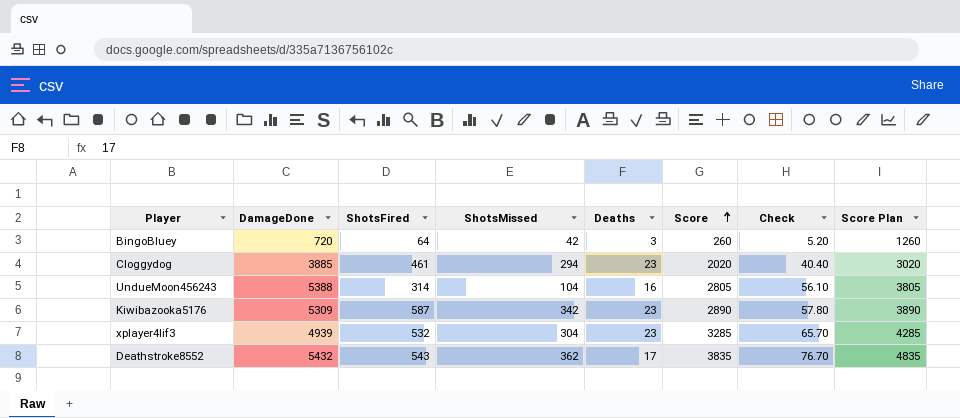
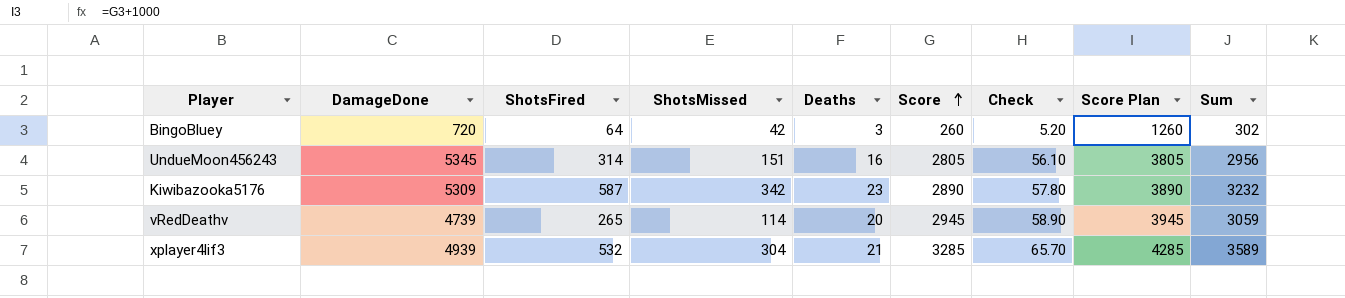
column Sum | formula: none -> [ShotsMissed] + [Score]
row Cloggydog: 3885 | 461 | 294 | 23 | 2020 | 40.40 | 3020 -> none
row Deathstroke8552: 5432 | 543 | 362 | 17 | 3835 | 76.70 | 4835 -> none
UndueMoon456243 | DamageDone: 5388 -> 5345
UndueMoon456243 | ShotsMissed: 104 -> 151
row vRedDeathv: none -> 4739 | 265 | 114 | 20 | 2945 | 58.90 | 3945 | 3059
xplayer4lif3 | Deaths: 23 -> 21

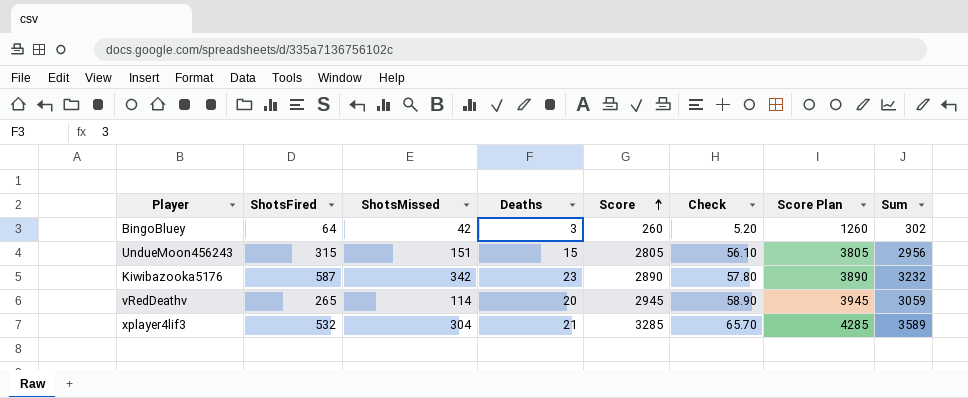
column DamageDone | position: 2 -> none
UndueMoon456243 | ShotsFired: 314 -> 315
UndueMoon456243 | Deaths: 16 -> 15

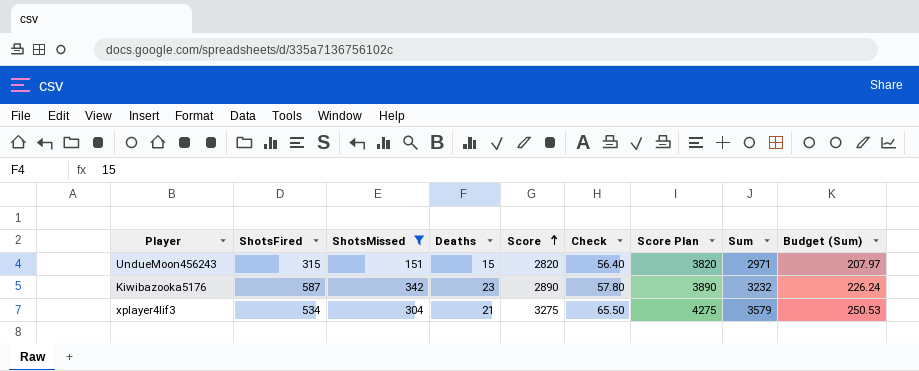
filter: none -> ShotsMissed >= 151
column Budget (Sum) | formula: none -> [Sum] * 0.07
UndueMoon456243 | Score: 2805 -> 2820
UndueMoon456243 | Check: 56.10 -> 56.40
UndueMoon456243 | Score Plan: 3805 -> 3820
UndueMoon456243 | Sum: 2956 -> 2971
xplayer4lif3 | ShotsFired: 532 -> 534
xplayer4lif3 | Score: 3285 -> 3275
xplayer4lif3 | Check: 65.70 -> 65.50
xplayer4lif3 | Score Plan: 4285 -> 4275
xplayer4lif3 | Sum: 3589 -> 3579

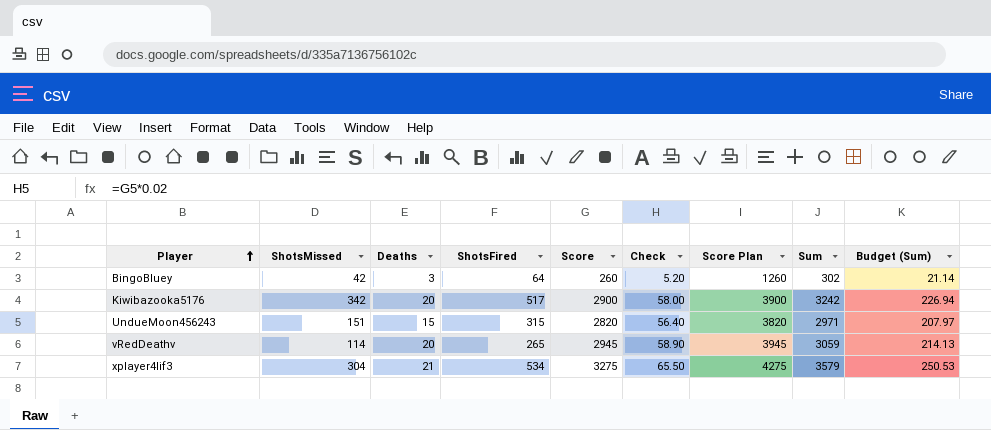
filter: ShotsMissed >= 151 -> none
row order: Score ascending -> Player ascending
column ShotsFired | position: 2 -> 4
Kiwibazooka5176 | Deaths: 23 -> 20
Kiwibazooka5176 | ShotsFired: 587 -> 517
Kiwibazooka5176 | Score: 2890 -> 2900
Kiwibazooka5176 | Check: 57.80 -> 58.00
Kiwibazooka5176 | Score Plan: 3890 -> 3900
Kiwibazooka5176 | Sum: 3232 -> 3242
Kiwibazooka5176 | Budget (Sum): 226.24 -> 226.94

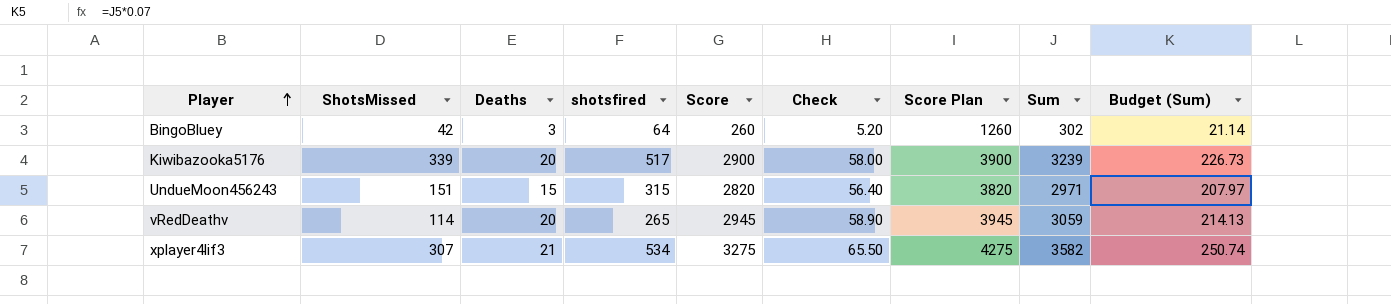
column name: ShotsFired -> shotsfired
Kiwibazooka5176 | ShotsMissed: 342 -> 339
Kiwibazooka5176 | Sum: 3242 -> 3239
Kiwibazooka5176 | Budget (Sum): 226.94 -> 226.73
xplayer4lif3 | ShotsMissed: 304 -> 307
xplayer4lif3 | Sum: 3579 -> 3582
xplayer4lif3 | Budget (Sum): 250.53 -> 250.74

